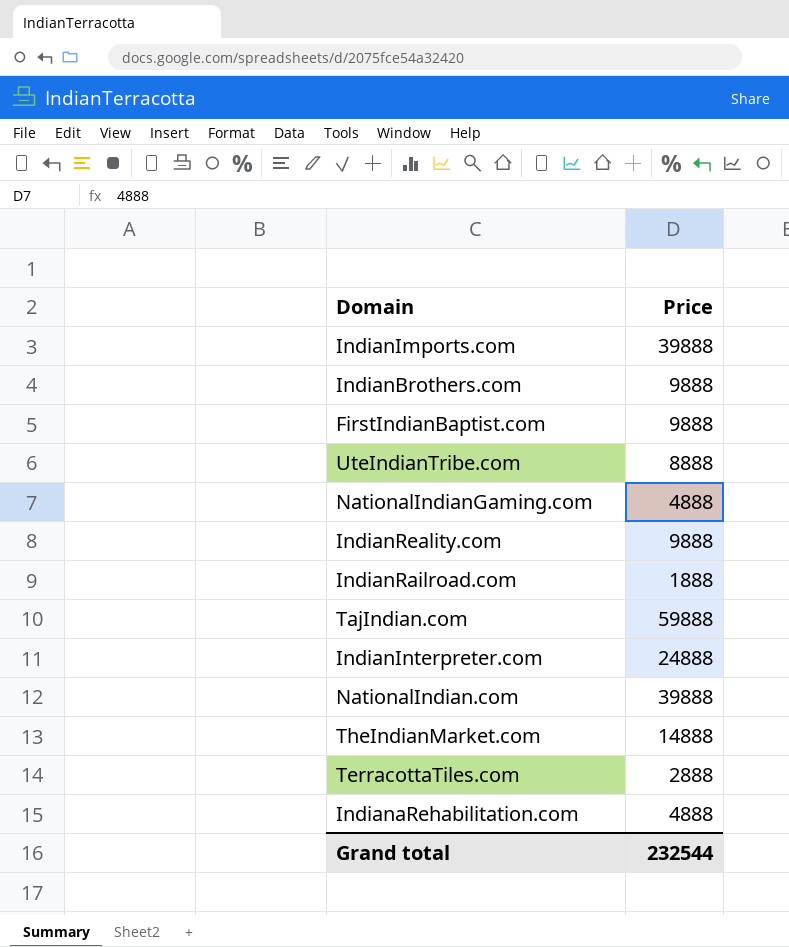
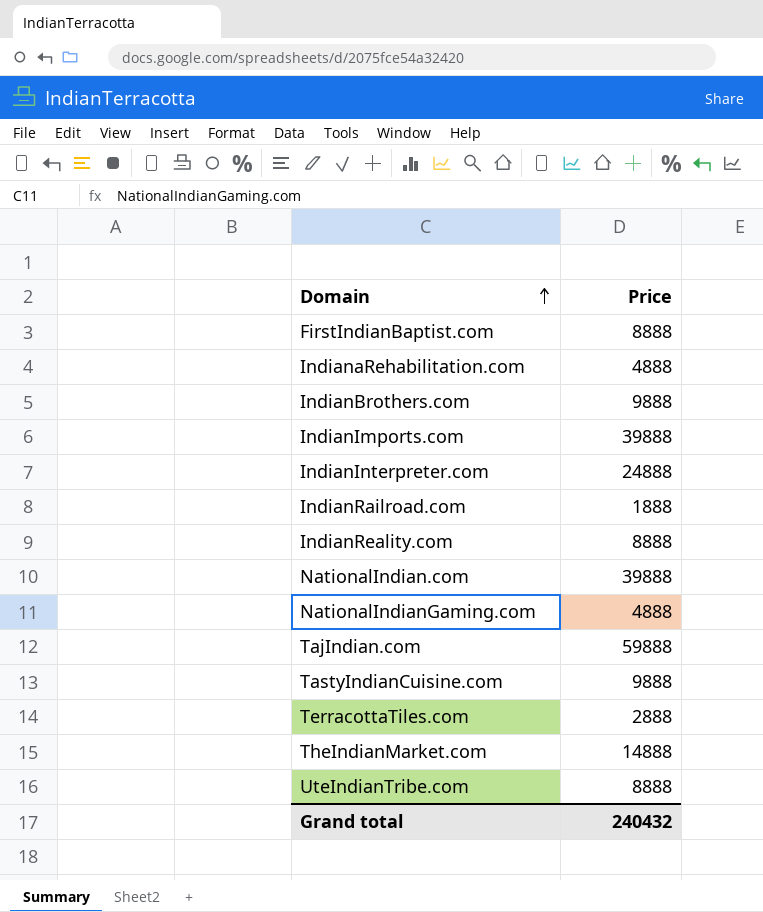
row order: none -> Domain ascending
FirstIndianBaptist.com | Price: 9888 -> 8888
IndianReality.com | Price: 9888 -> 8888
row TastyIndianCuisine.com: none -> 9888
Grand total | Price: 232544 -> 240432

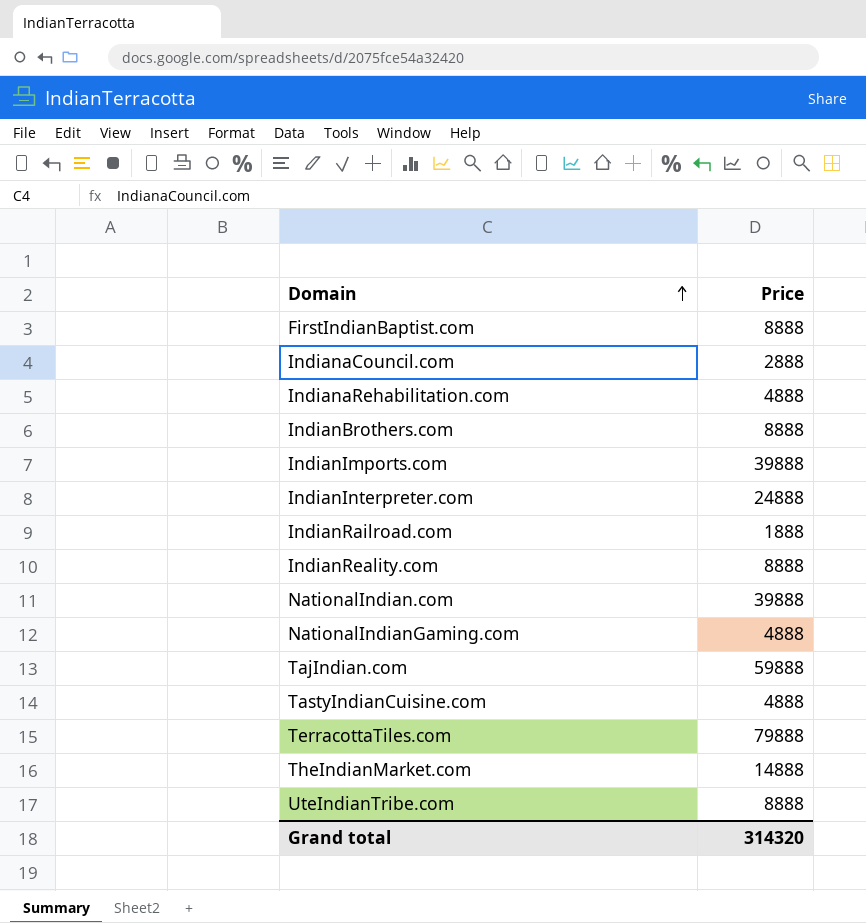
row IndianaCouncil.com: none -> 2888
IndianBrothers.com | Price: 9888 -> 8888
TastyIndianCuisine.com | Price: 9888 -> 4888
TerracottaTiles.com | Price: 2888 -> 79888
Grand total | Price: 240432 -> 314320

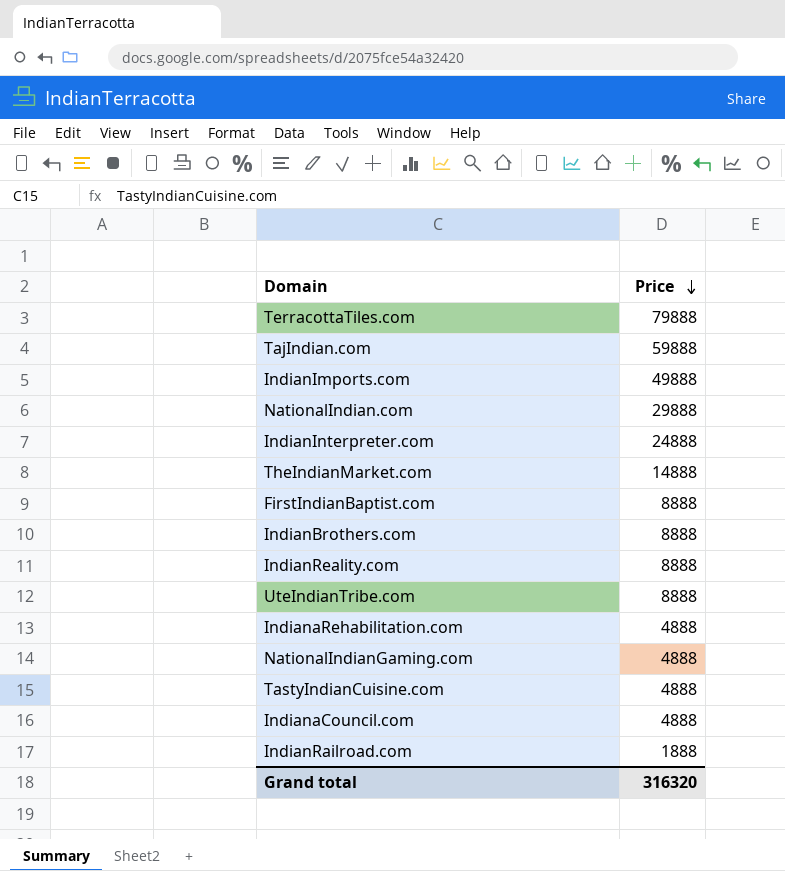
row order: Domain ascending -> Price descending
IndianImports.com | Price: 39888 -> 49888
NationalIndian.com | Price: 39888 -> 29888
IndianaCouncil.com | Price: 2888 -> 4888
Grand total | Price: 314320 -> 316320

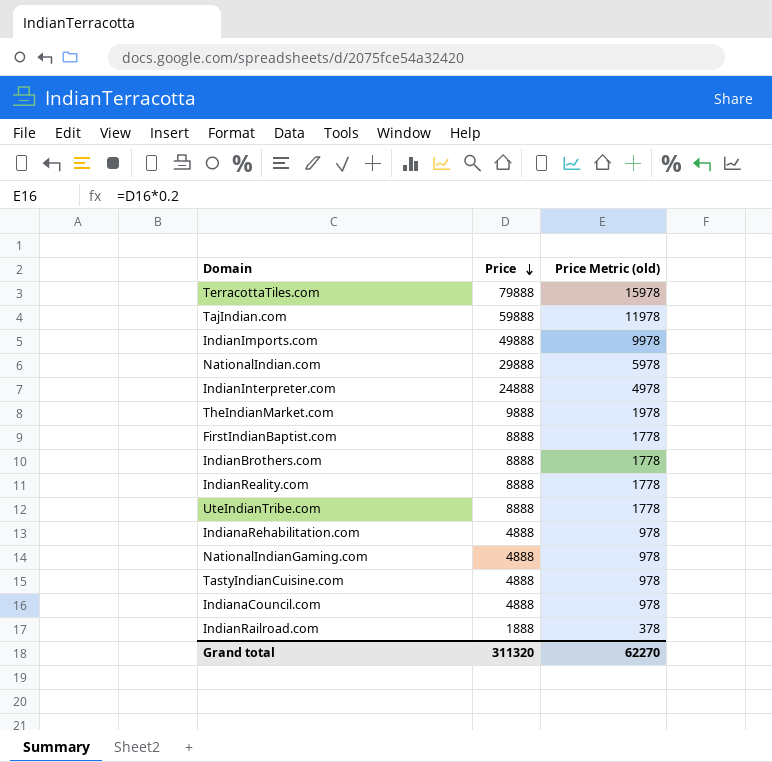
column Price Metric (old) | formula: none -> [Price] * 0.2
TheIndianMarket.com | Price: 14888 -> 9888
Grand total | Price: 316320 -> 311320

